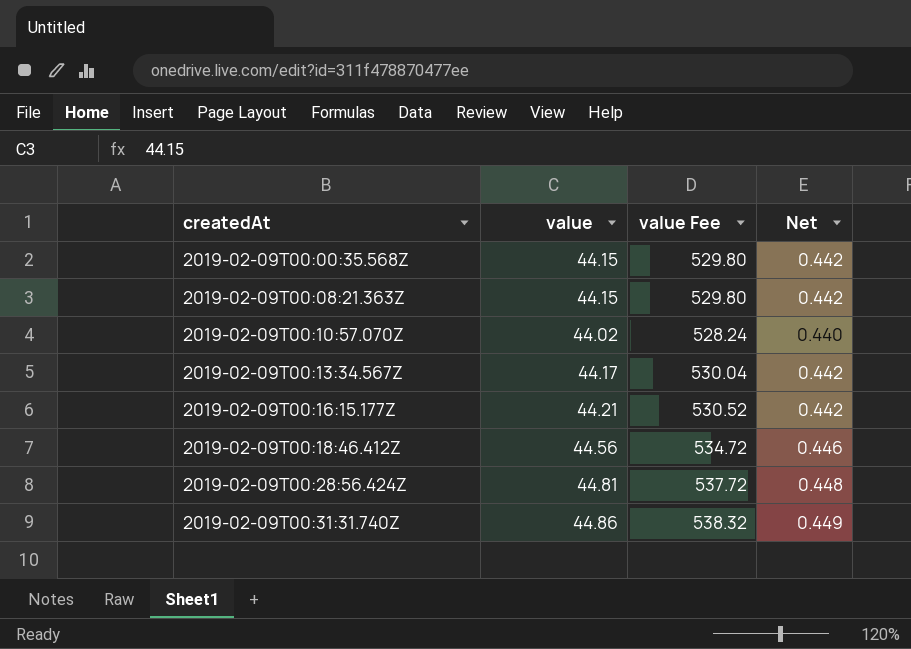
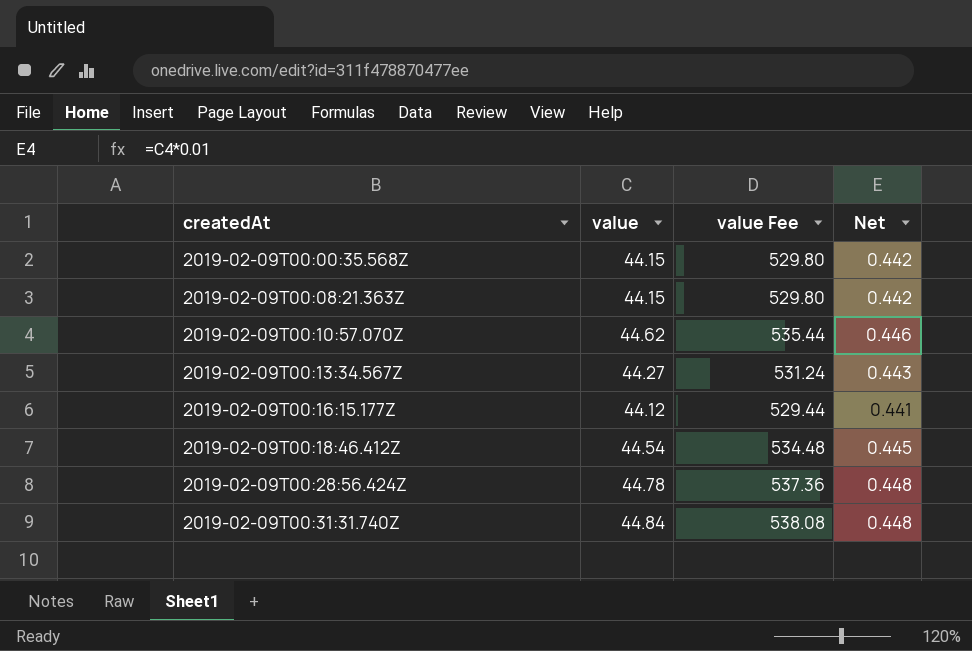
2019-02-09T00:10:57.070Z | value: 44.02 -> 44.62
2019-02-09T00:10:57.070Z | value Fee: 528.24 -> 535.44
2019-02-09T00:10:57.070Z | Net: 0.440 -> 0.446
2019-02-09T00:13:34.567Z | value: 44.17 -> 44.27
2019-02-09T00:13:34.567Z | value Fee: 530.04 -> 531.24
2019-02-09T00:13:34.567Z | Net: 0.442 -> 0.443
2019-02-09T00:16:15.177Z | value: 44.21 -> 44.12
2019-02-09T00:16:15.177Z | value Fee: 530.52 -> 529.44
2019-02-09T00:16:15.177Z | Net: 0.442 -> 0.441
2019-02-09T00:18:46.412Z | value: 44.56 -> 44.54
2019-02-09T00:18:46.412Z | value Fee: 534.72 -> 534.48
2019-02-09T00:18:46.412Z | Net: 0.446 -> 0.445
2019-02-09T00:28:56.424Z | value: 44.81 -> 44.78
2019-02-09T00:28:56.424Z | value Fee: 537.72 -> 537.36
2019-02-09T00:31:31.740Z | value: 44.86 -> 44.84
2019-02-09T00:31:31.740Z | value Fee: 538.32 -> 538.08
2019-02-09T00:31:31.740Z | Net: 0.449 -> 0.448

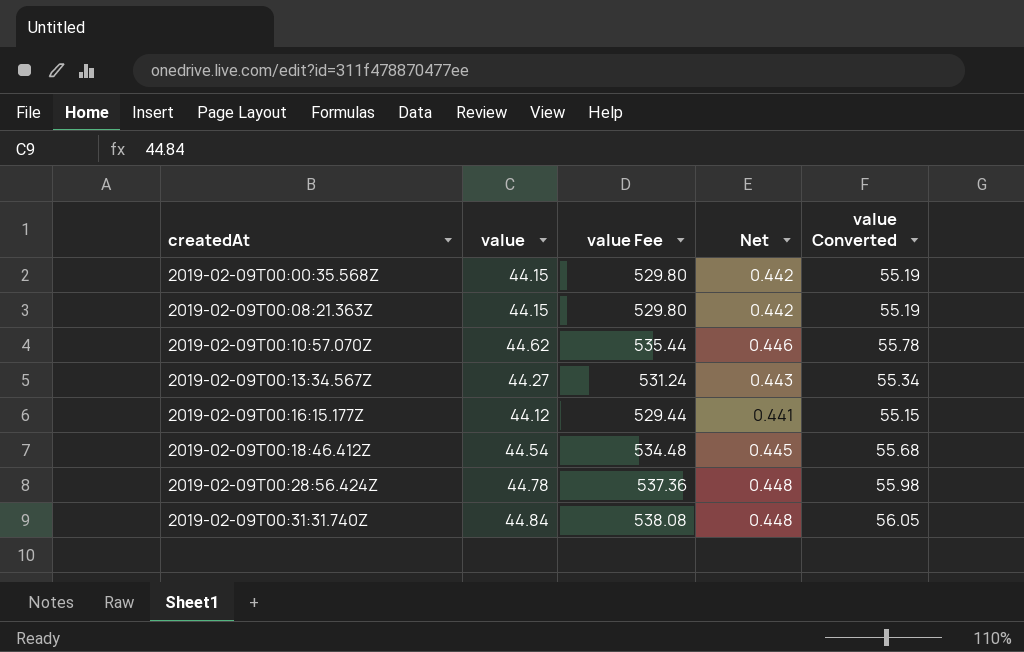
column value Converted | formula: none -> [value] * 1.25

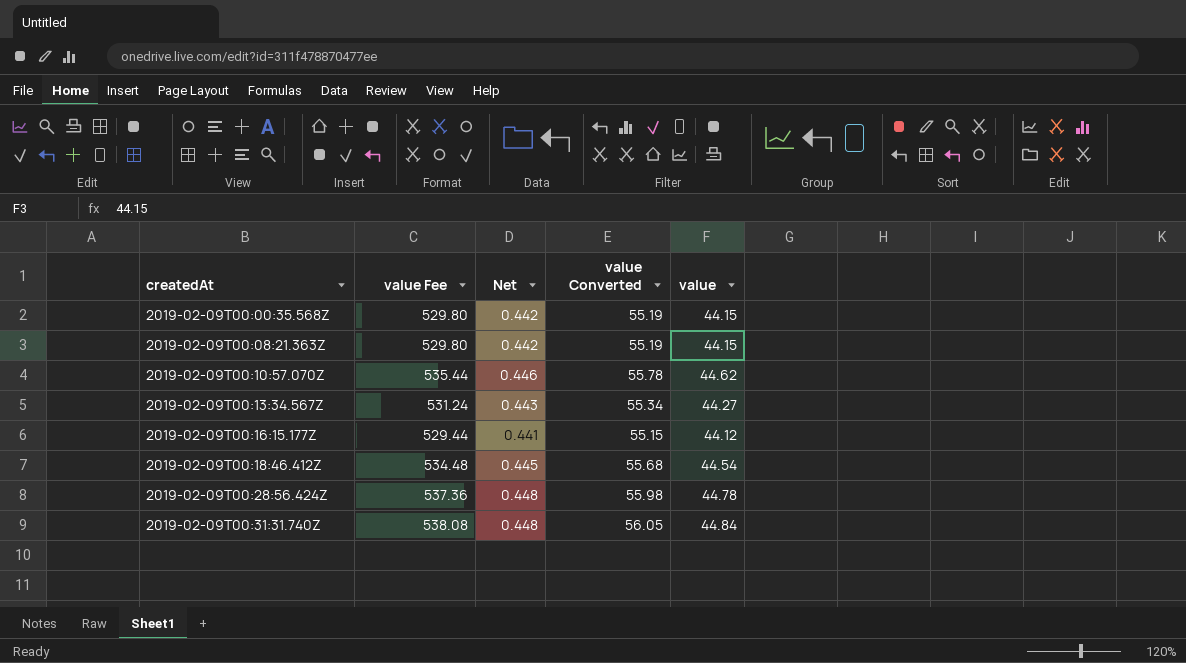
column value | position: 2 -> 5

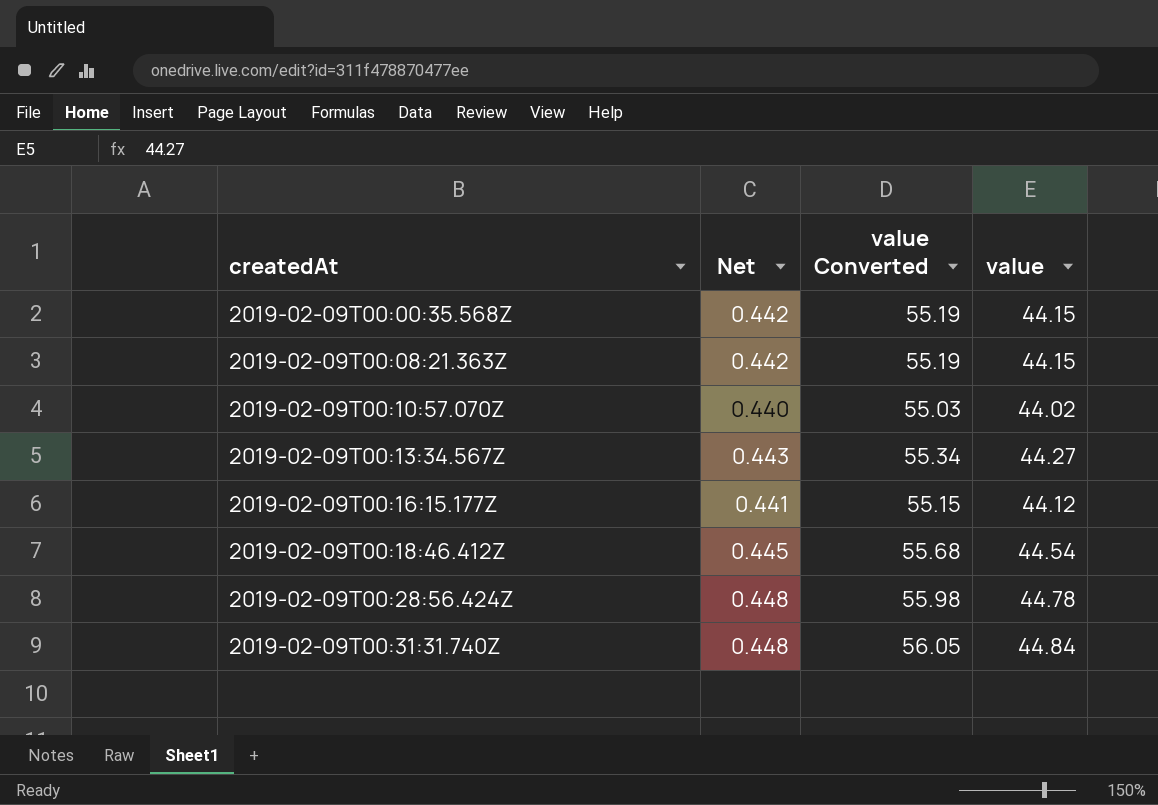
column value Fee | formula: [value] * 12 -> none
2019-02-09T00:10:57.070Z | Net: 0.446 -> 0.440
2019-02-09T00:10:57.070Z | value Converted: 55.78 -> 55.03
2019-02-09T00:10:57.070Z | value: 44.62 -> 44.02

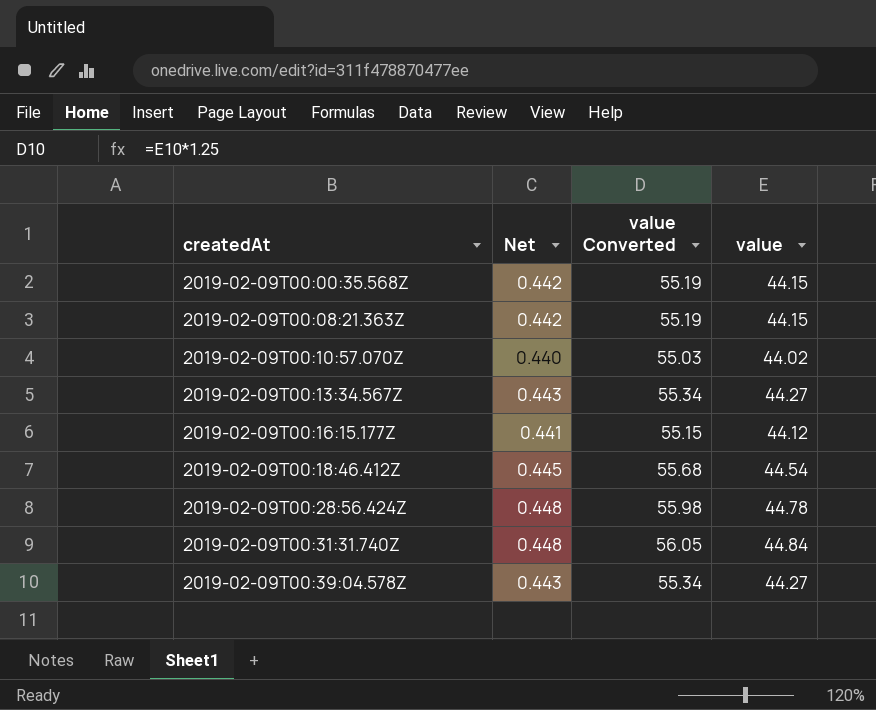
row 2019-02-09T00:39:04.578Z: none -> 0.443 | 55.34 | 44.27

